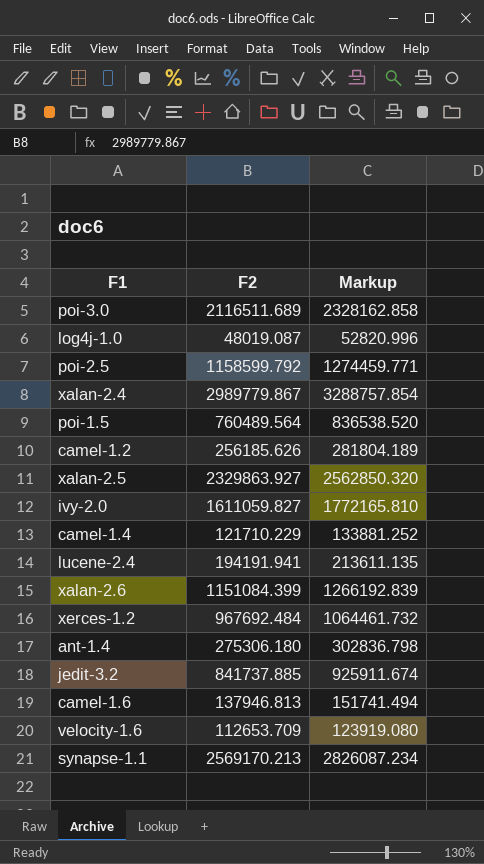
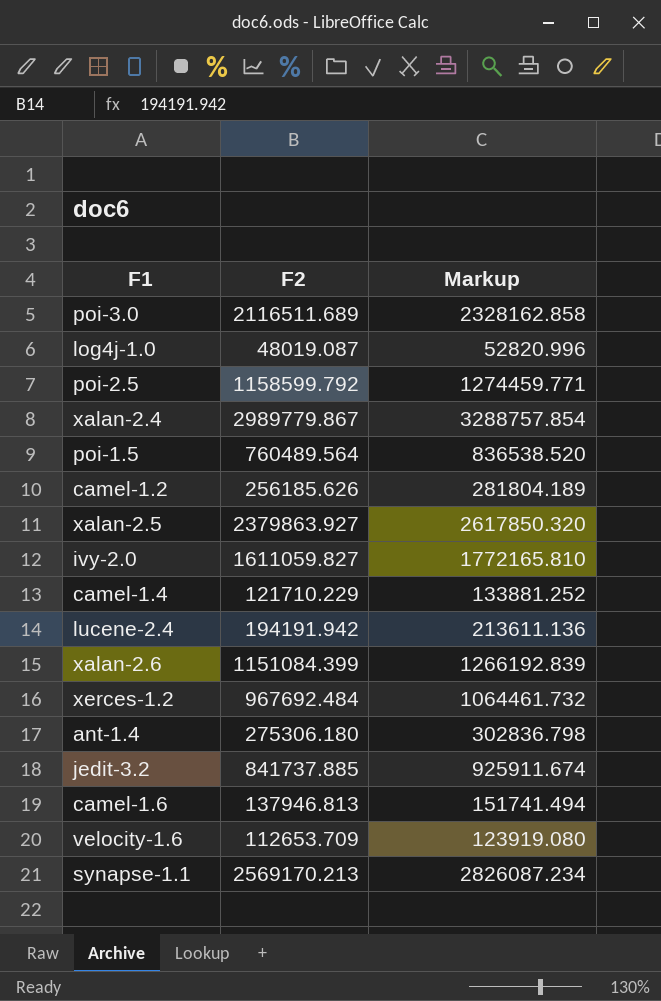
xalan-2.5 | F2: 2329863.927 -> 2379863.927
xalan-2.5 | Markup: 2562850.320 -> 2617850.320
lucene-2.4 | F2: 194191.941 -> 194191.942
lucene-2.4 | Markup: 213611.135 -> 213611.136

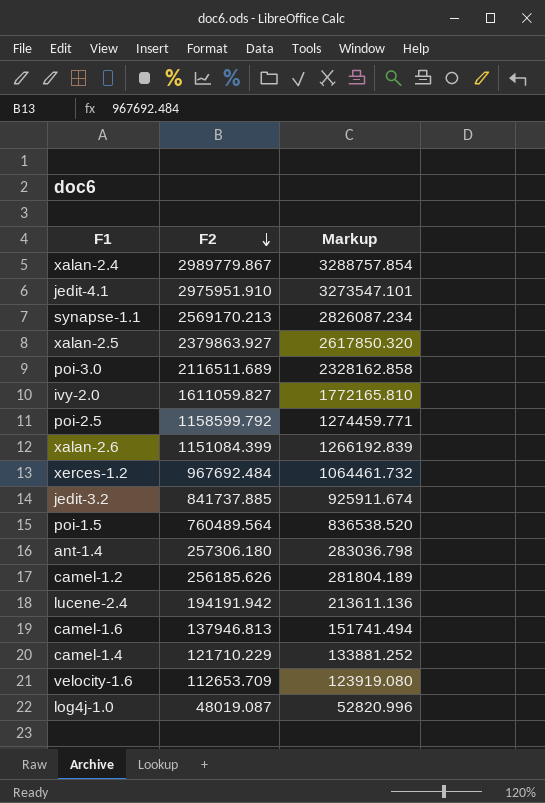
row order: none -> F2 descending
row jedit-4.1: none -> 2975951.910 | 3273547.101
ant-1.4 | F2: 275306.180 -> 257306.180
ant-1.4 | Markup: 302836.798 -> 283036.798

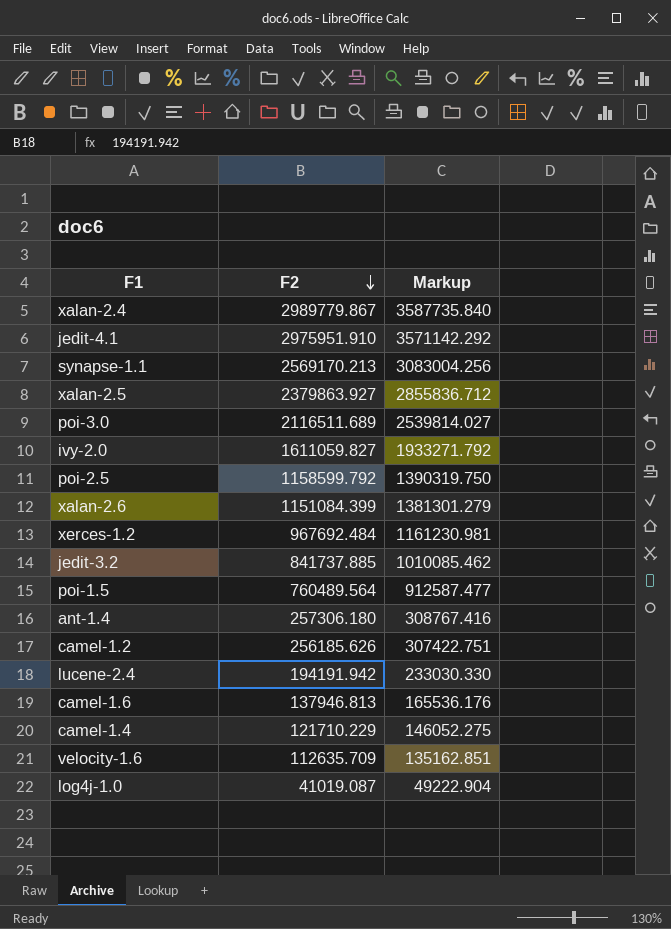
column Markup | formula: [F2] * 1.1 -> [F2] * 1.2
velocity-1.6 | F2: 112653.709 -> 112635.709
log4j-1.0 | F2: 48019.087 -> 41019.087

